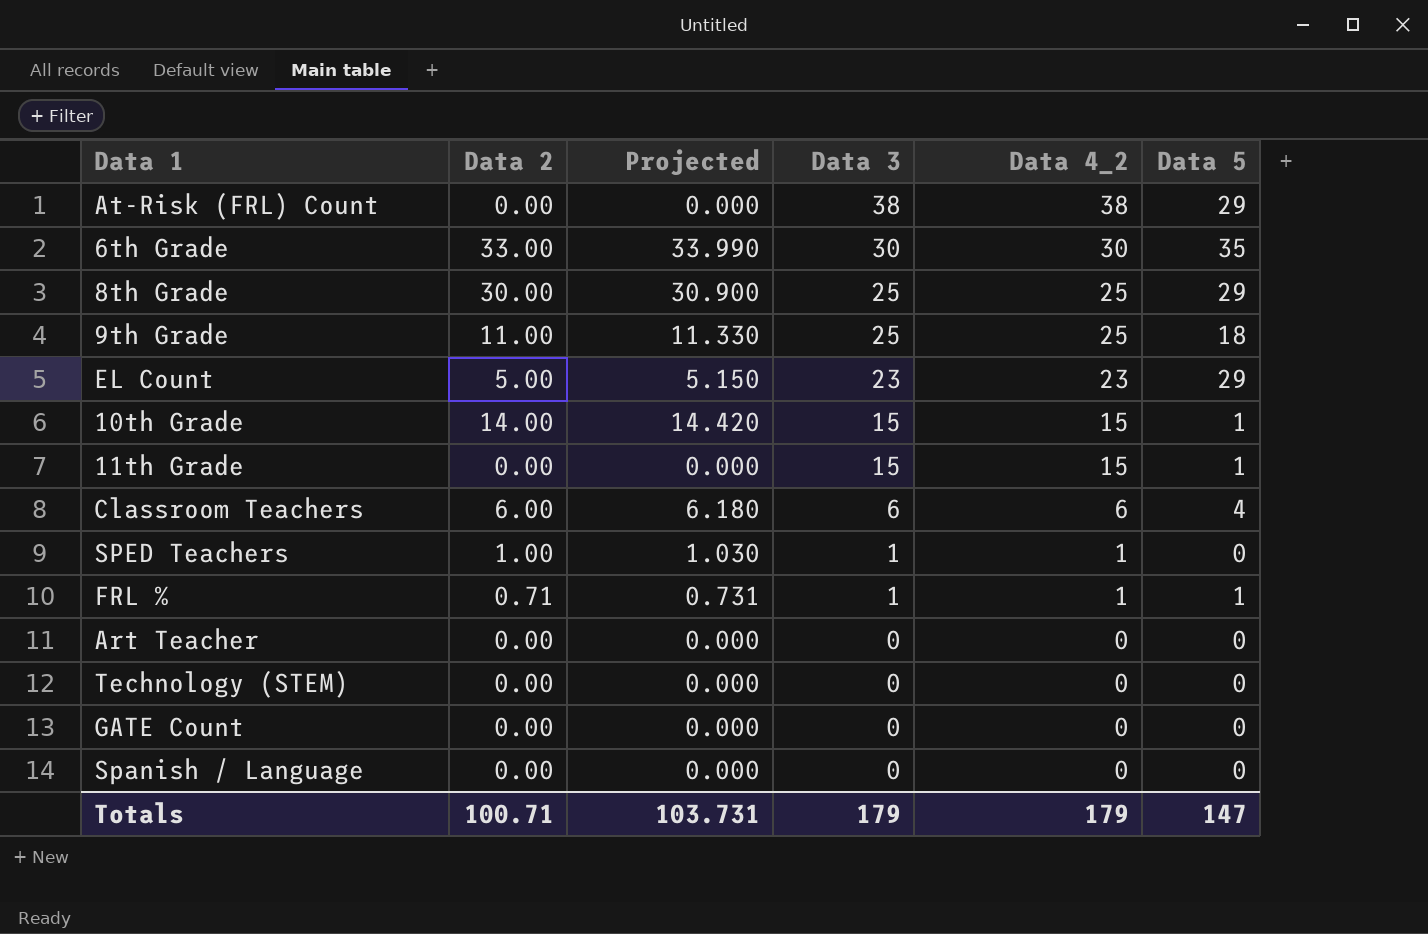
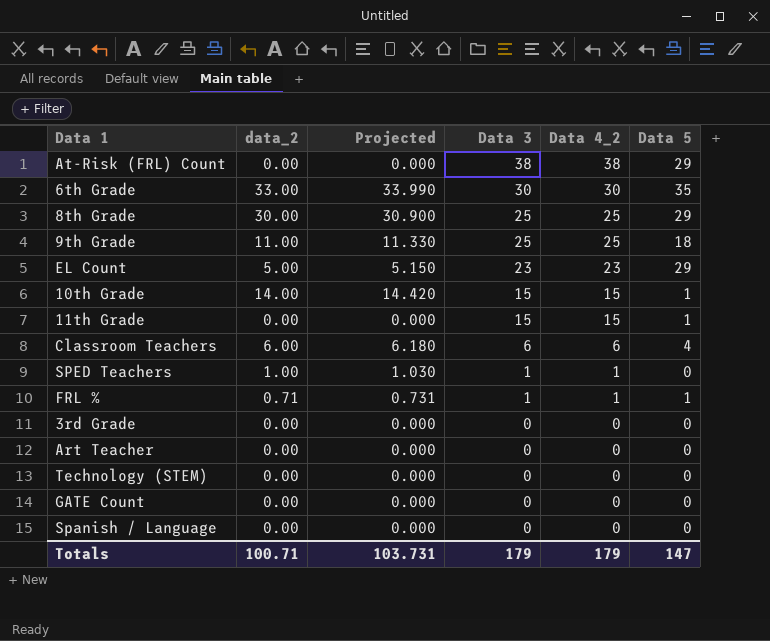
column name: Data 2 -> data_2
row 3rd Grade: none -> 0.00 | 0.000 | 0 | 0 | 0

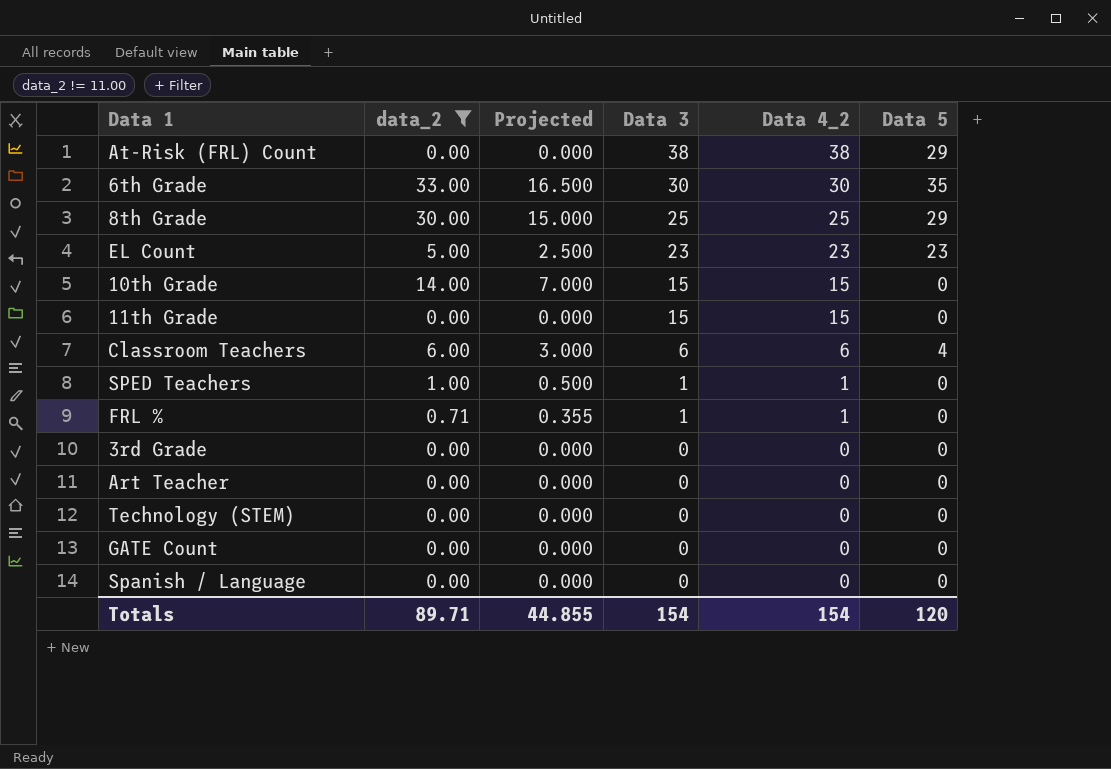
filter: none -> data_2 != 11.00
column Projected | formula: [data_2] * 1.03 -> [data_2] * 0.5
EL Count | Data 5: 29 -> 23
10th Grade | Data 5: 1 -> 0
11th Grade | Data 5: 1 -> 0
FRL % | Data 5: 1 -> 0
Totals | data_2: 100.71 -> 89.71
Totals | Projected: 103.731 -> 44.855
Totals | Data 3: 179 -> 154
Totals | Data 4_2: 179 -> 154
Totals | Data 5: 147 -> 120

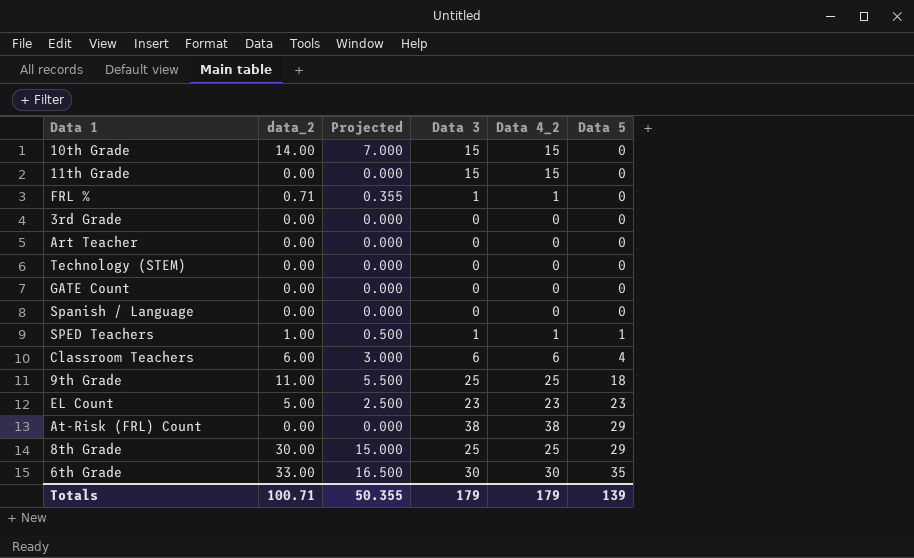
filter: data_2 != 11.00 -> none
row order: Data 3 descending -> Data 5 ascending
SPED Teachers | Data 5: 0 -> 1
Totals | data_2: 89.71 -> 100.71
Totals | Projected: 44.855 -> 50.355
Totals | Data 3: 154 -> 179
Totals | Data 4_2: 154 -> 179
Totals | Data 5: 120 -> 139

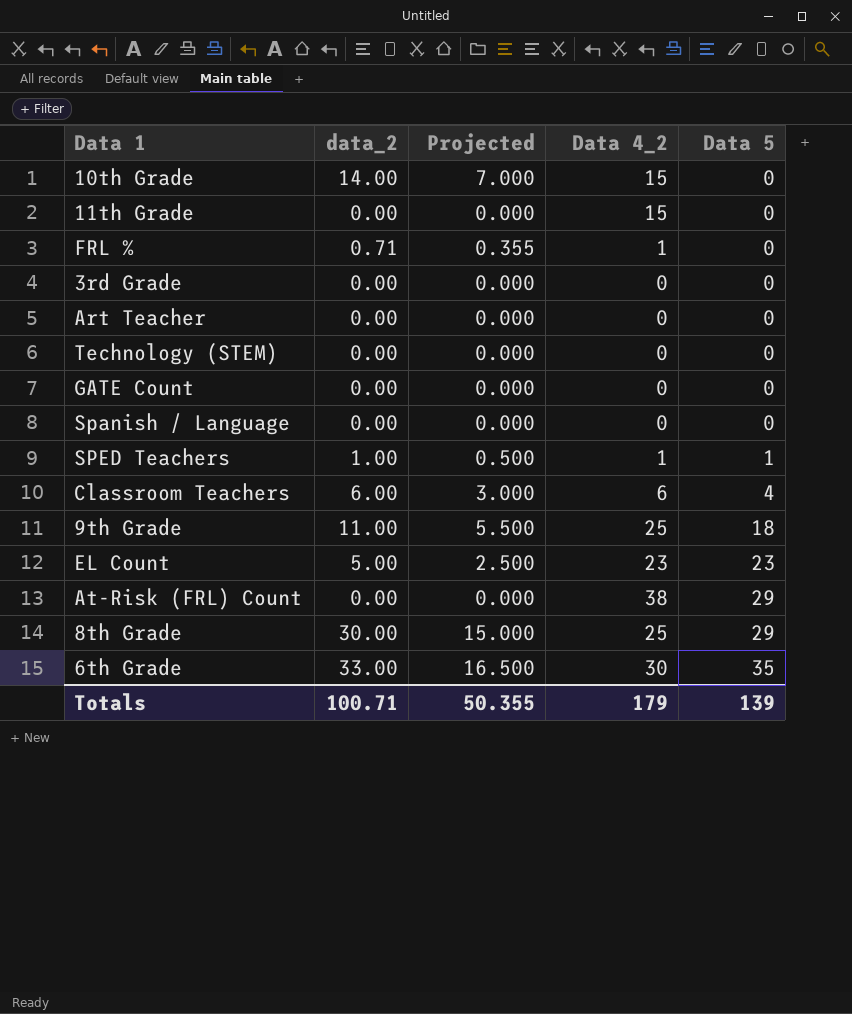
column Data 3 | position: 4 -> none

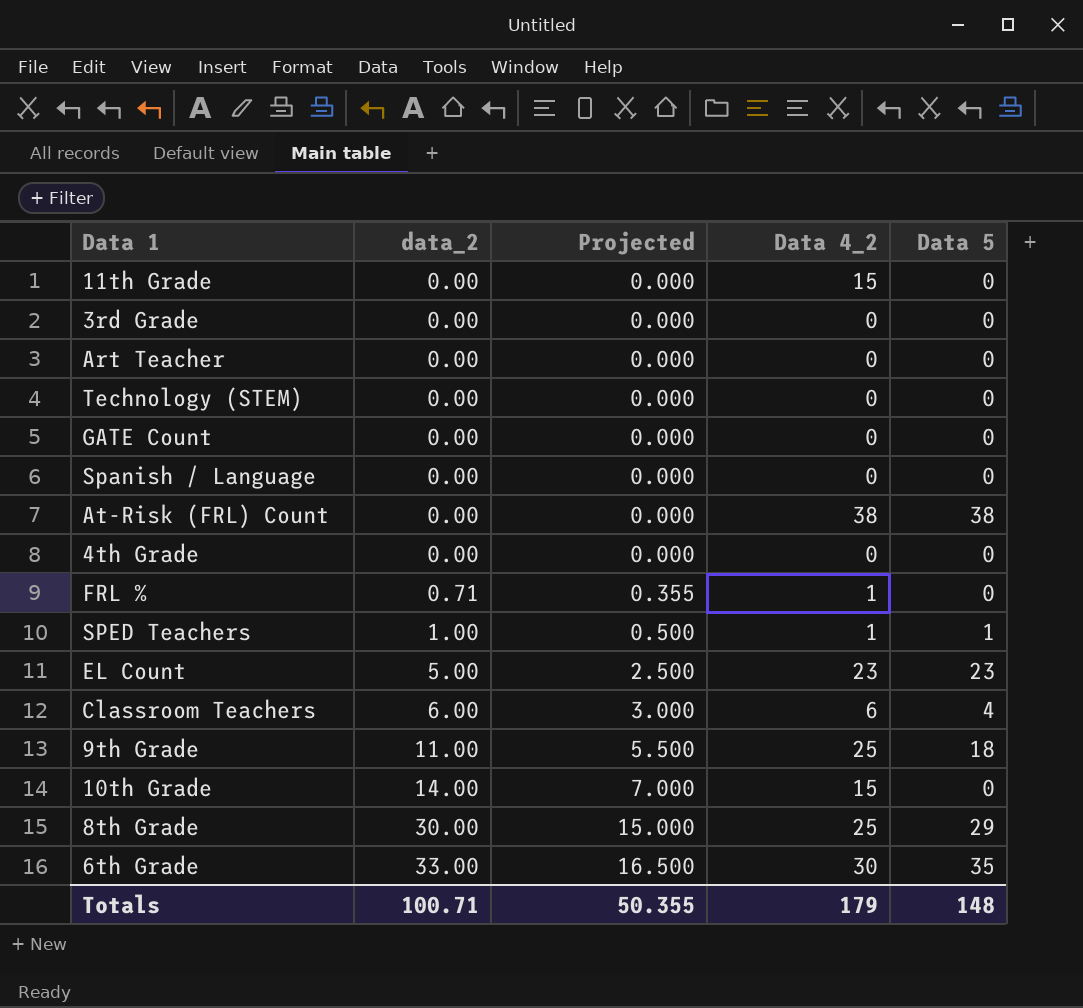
row order: Data 5 ascending -> data_2 ascending
At-Risk (FRL) Count | Data 5: 29 -> 38
row 4th Grade: none -> 0.00 | 0.000 | 0 | 0
Totals | Data 5: 139 -> 148

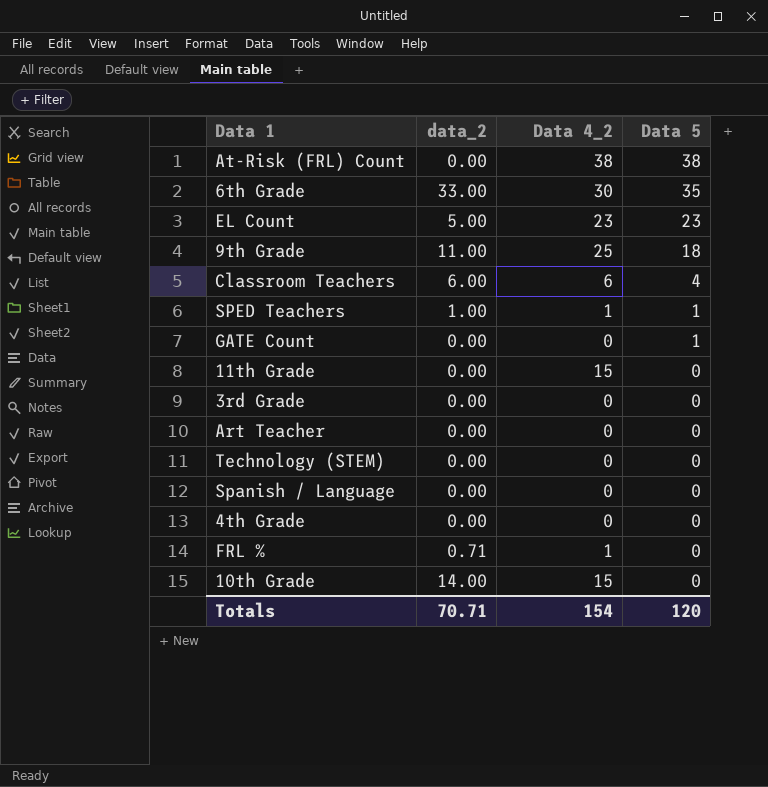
row order: data_2 ascending -> Data 5 descending
column Projected | formula: [data_2] * 0.5 -> none
row 8th Grade: 30.00 | 15.000 | 25 | 29 -> none
GATE Count | Data 5: 0 -> 1
Totals | data_2: 100.71 -> 70.71
Totals | Data 4_2: 179 -> 154
Totals | Data 5: 148 -> 120

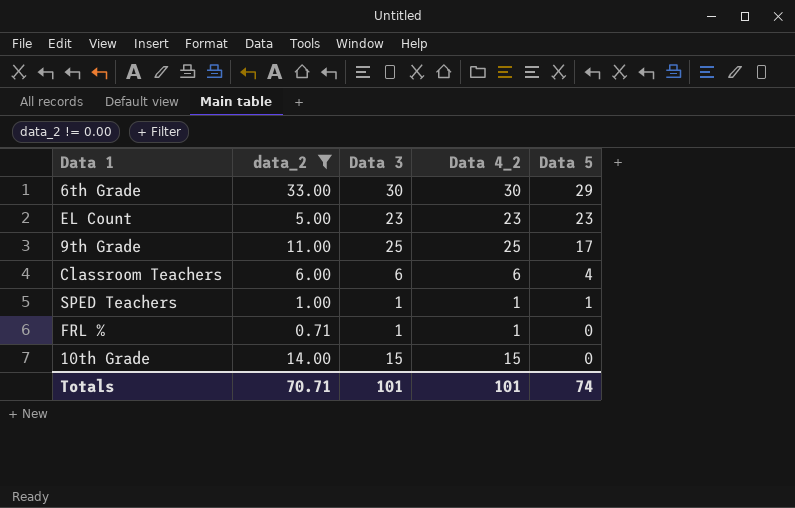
filter: none -> data_2 != 0.00
column Data 3 | position: none -> 3
6th Grade | Data 5: 35 -> 29
9th Grade | Data 5: 18 -> 17
Totals | Data 4_2: 154 -> 101
Totals | Data 5: 120 -> 74

